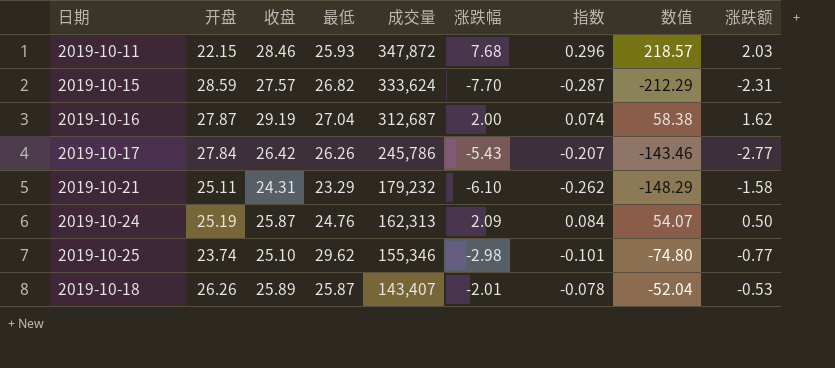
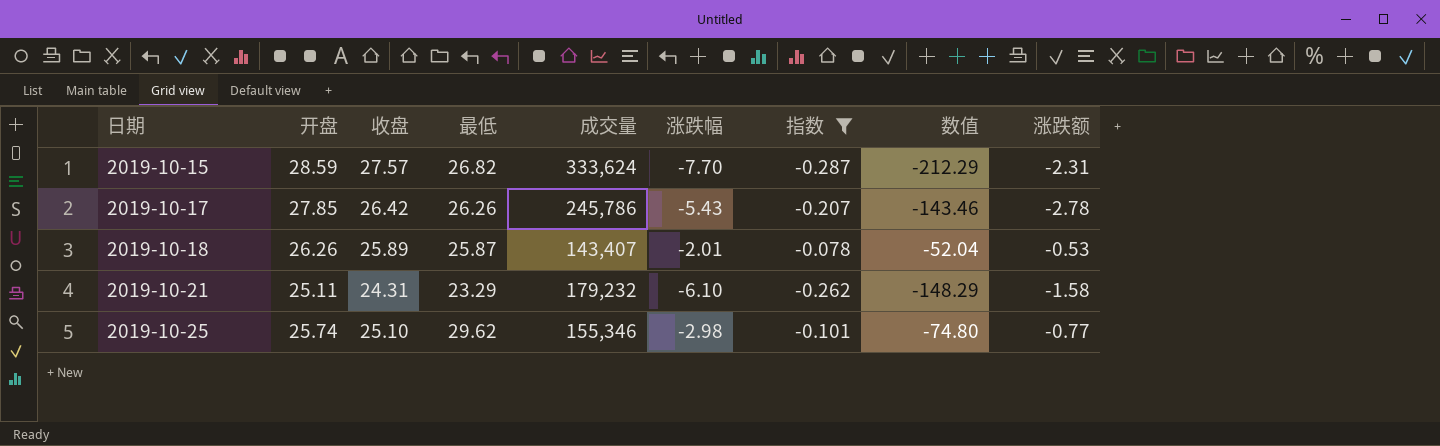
filter: none -> 指数 <= -0.078
row order: 成交量 descending -> 日期 ascending
2019-10-17 | 开盘: 27.84 -> 27.85
2019-10-17 | 涨跌额: -2.77 -> -2.78
2019-10-25 | 开盘: 23.74 -> 25.74

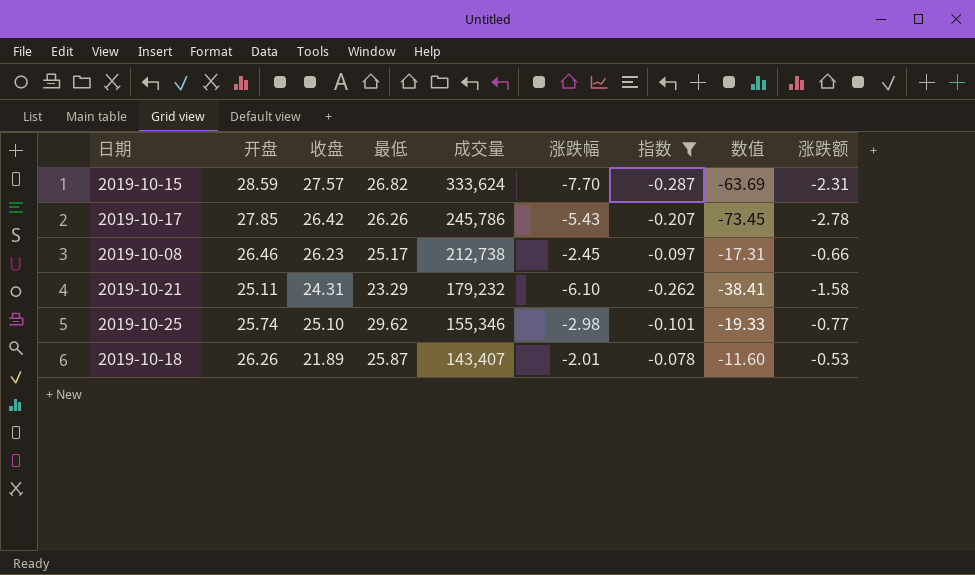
row order: 日期 ascending -> 成交量 descending
column 数值 | formula: [收盘] * [涨跌幅] -> [收盘] * [涨跌额]
row 2019-10-08: none -> 26.46 | 26.23 | 25.17 | 212,738 | -2.45 | -0.097 | -17.31 | -0.66
2019-10-18 | 收盘: 25.89 -> 21.89

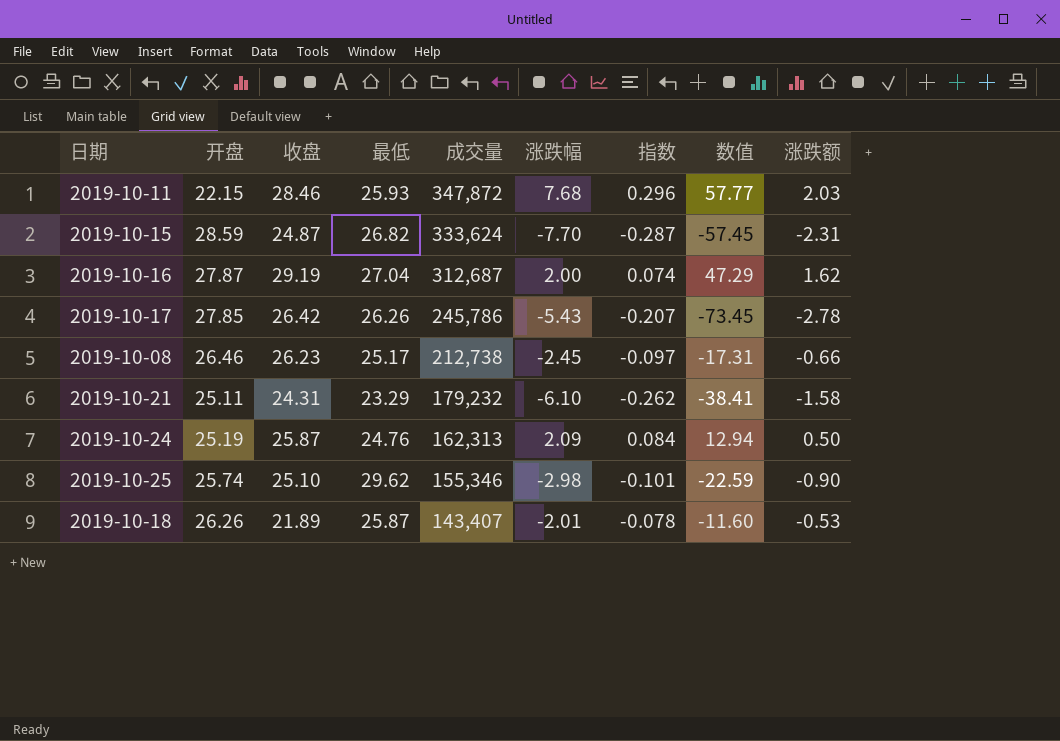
filter: 指数 <= -0.078 -> none
2019-10-15 | 收盘: 27.57 -> 24.87
2019-10-15 | 数值: -63.69 -> -57.45
2019-10-25 | 数值: -19.33 -> -22.59
2019-10-25 | 涨跌额: -0.77 -> -0.90

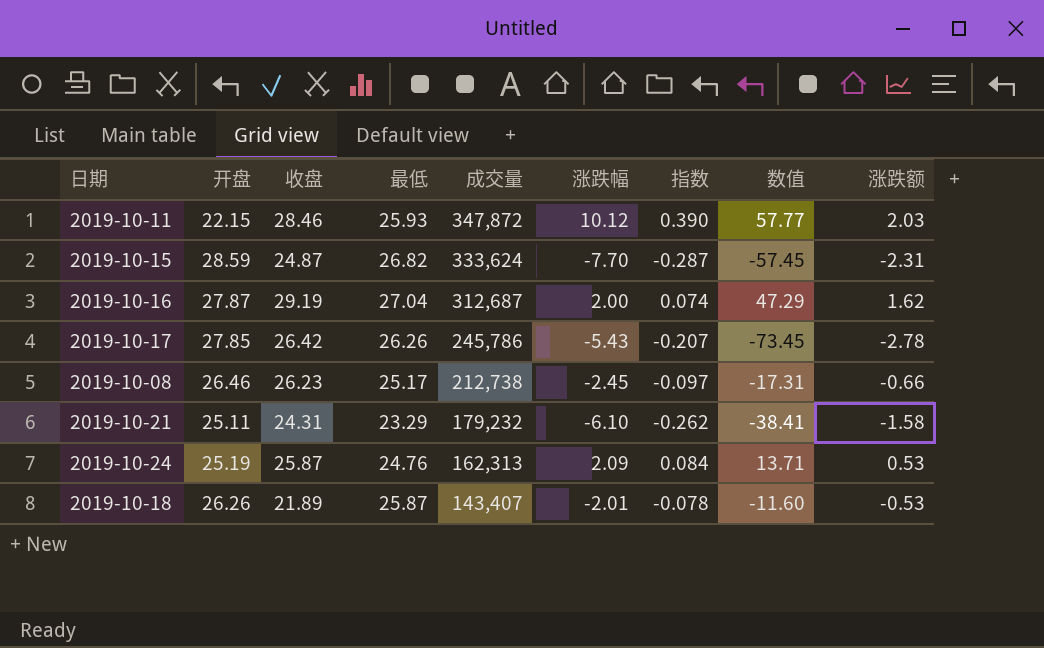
row 2019-10-25: 25.74 | 25.10 | 29.62 | 155,346 | -2.98 | -0.101 | -22.59 | -0.90 -> none
2019-10-11 | 涨跌幅: 7.68 -> 10.12
2019-10-11 | 指数: 0.296 -> 0.390
2019-10-24 | 数值: 12.94 -> 13.71
2019-10-24 | 涨跌额: 0.50 -> 0.53

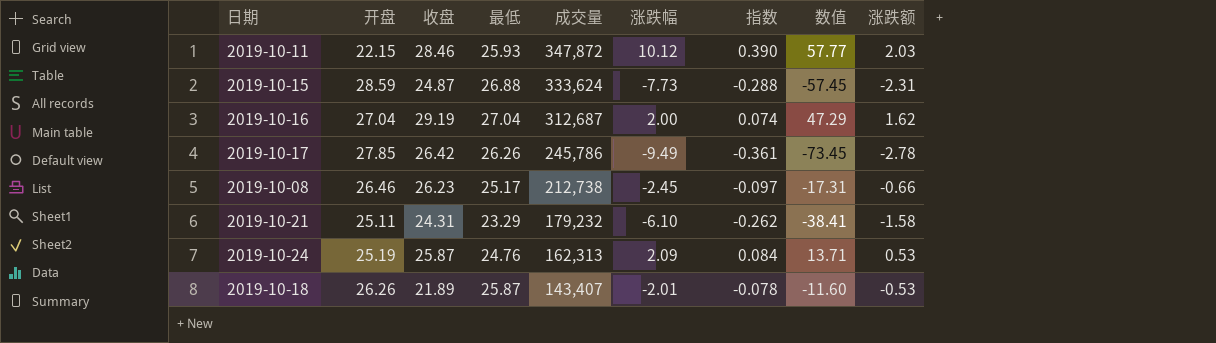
2019-10-15 | 最低: 26.82 -> 26.88
2019-10-15 | 涨跌幅: -7.70 -> -7.73
2019-10-15 | 指数: -0.287 -> -0.288
2019-10-16 | 开盘: 27.87 -> 27.04
2019-10-17 | 涨跌幅: -5.43 -> -9.49
2019-10-17 | 指数: -0.207 -> -0.361

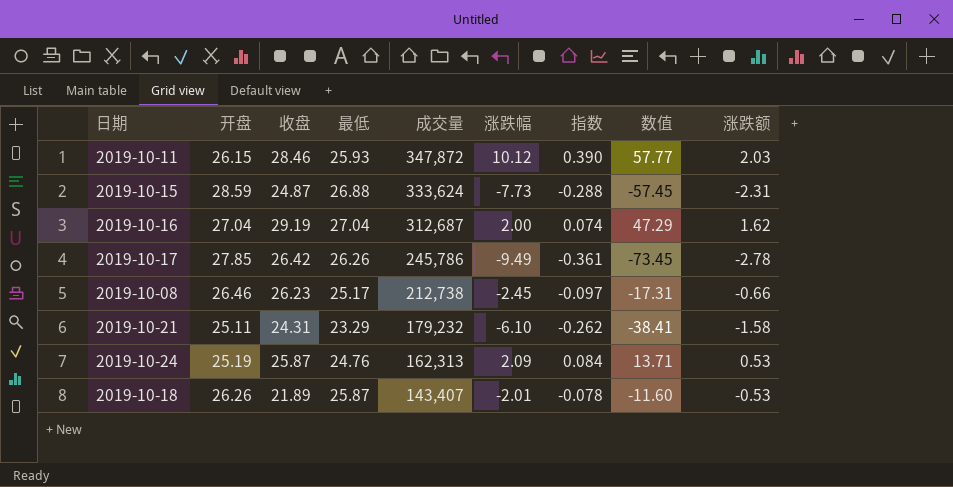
2019-10-11 | 开盘: 22.15 -> 26.15

